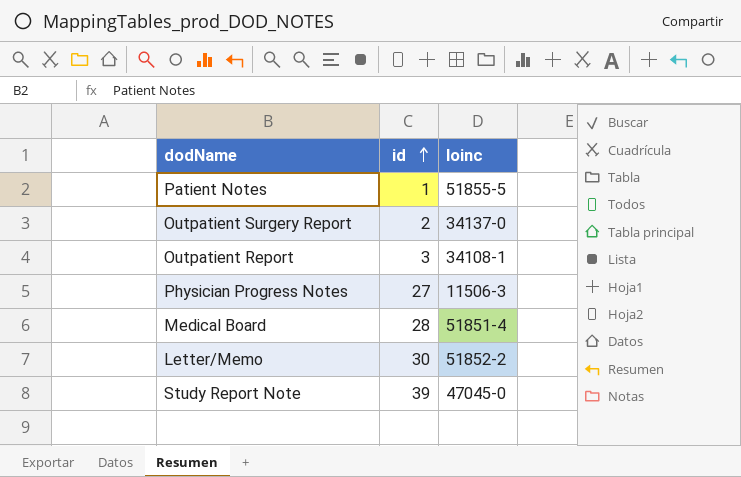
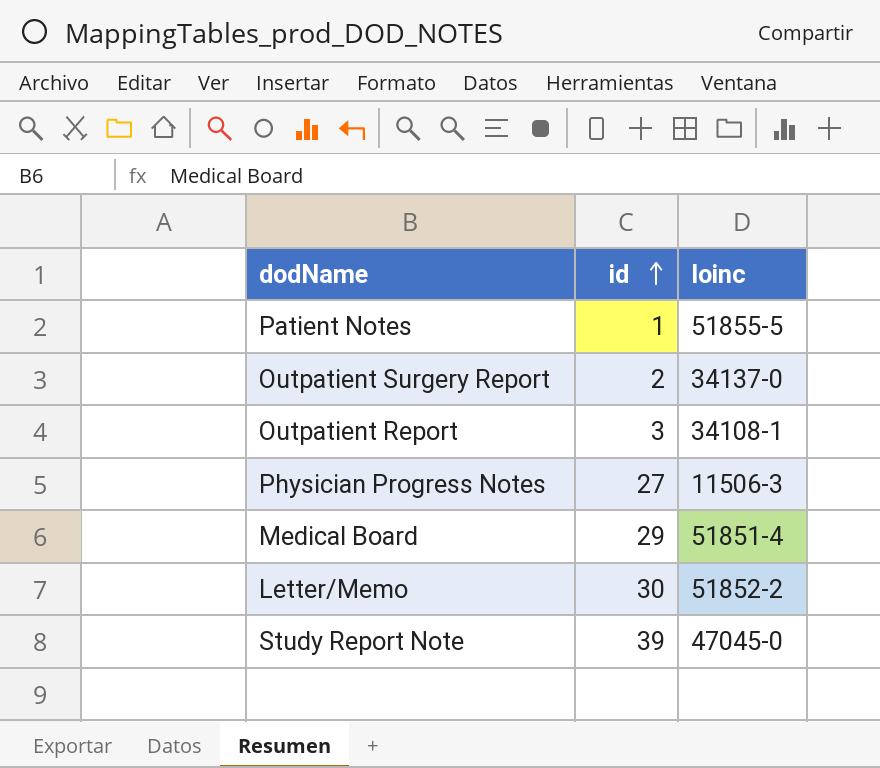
Medical Board | id: 28 -> 29

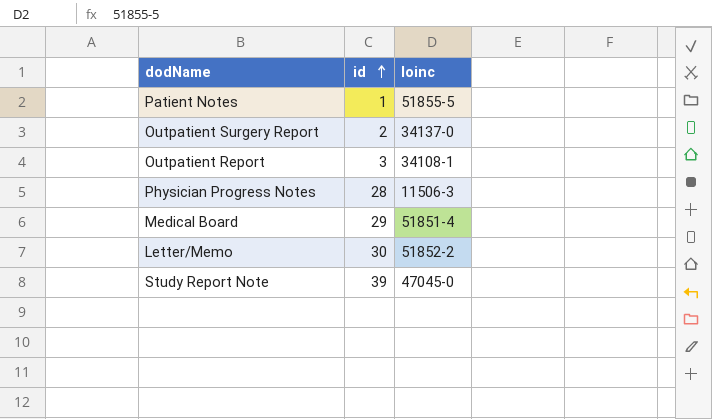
Physician Progress Notes | id: 27 -> 28

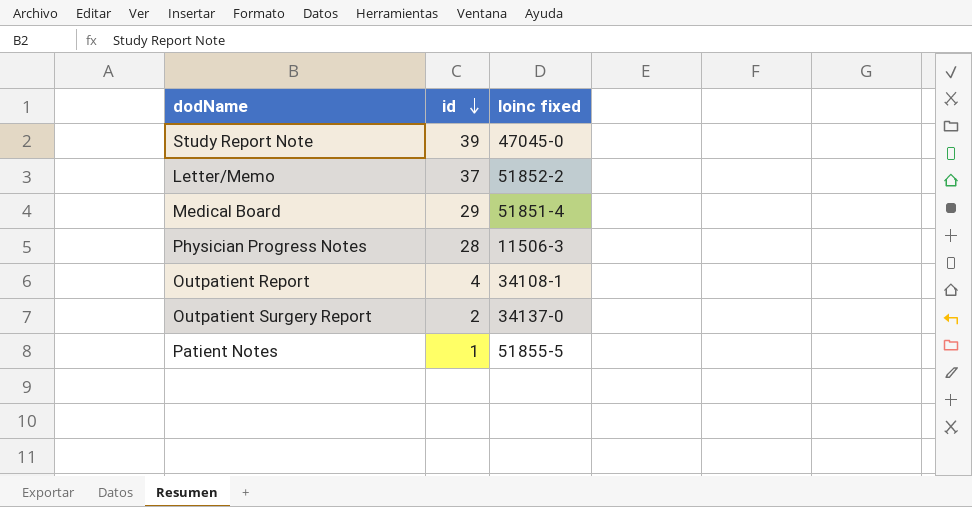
row order: id ascending -> id descending
column name: loinc -> loinc fixed
Letter/Memo | id: 30 -> 37
Outpatient Report | id: 3 -> 4

